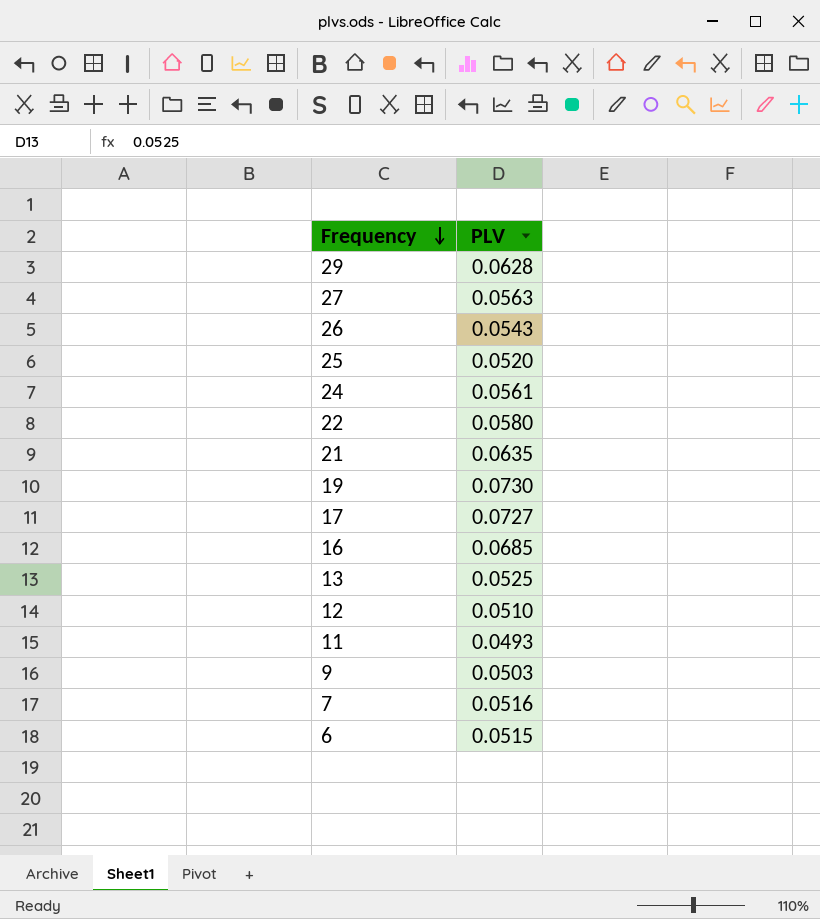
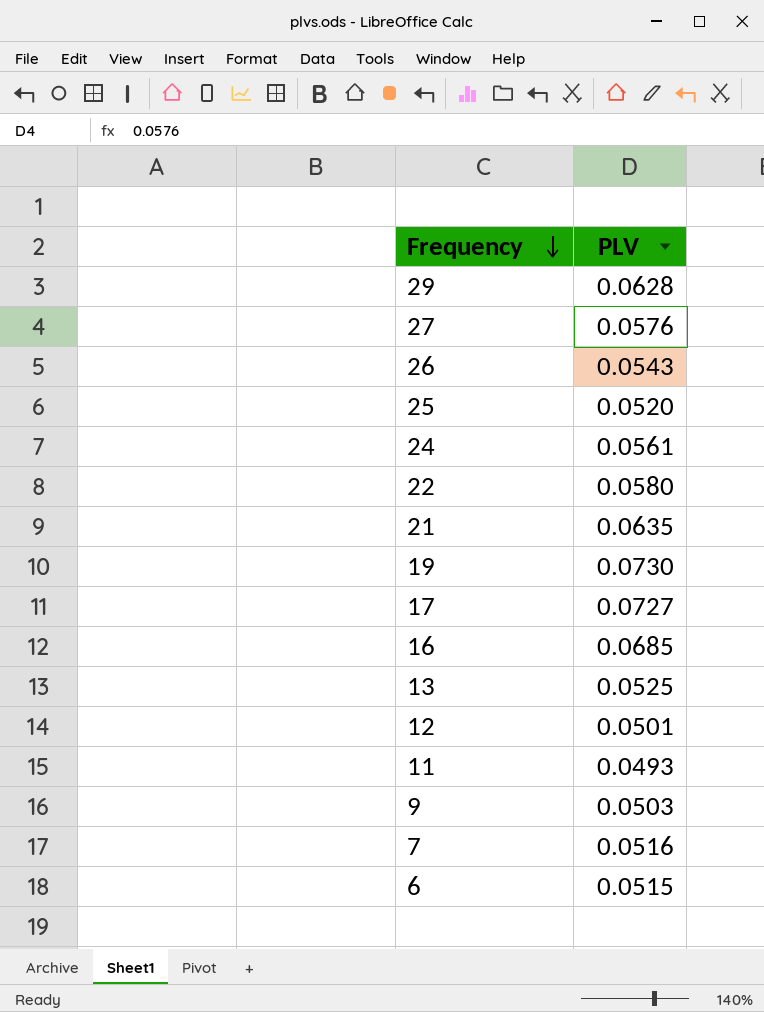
27 | PLV: 0.0563 -> 0.0576
12 | PLV: 0.0510 -> 0.0501

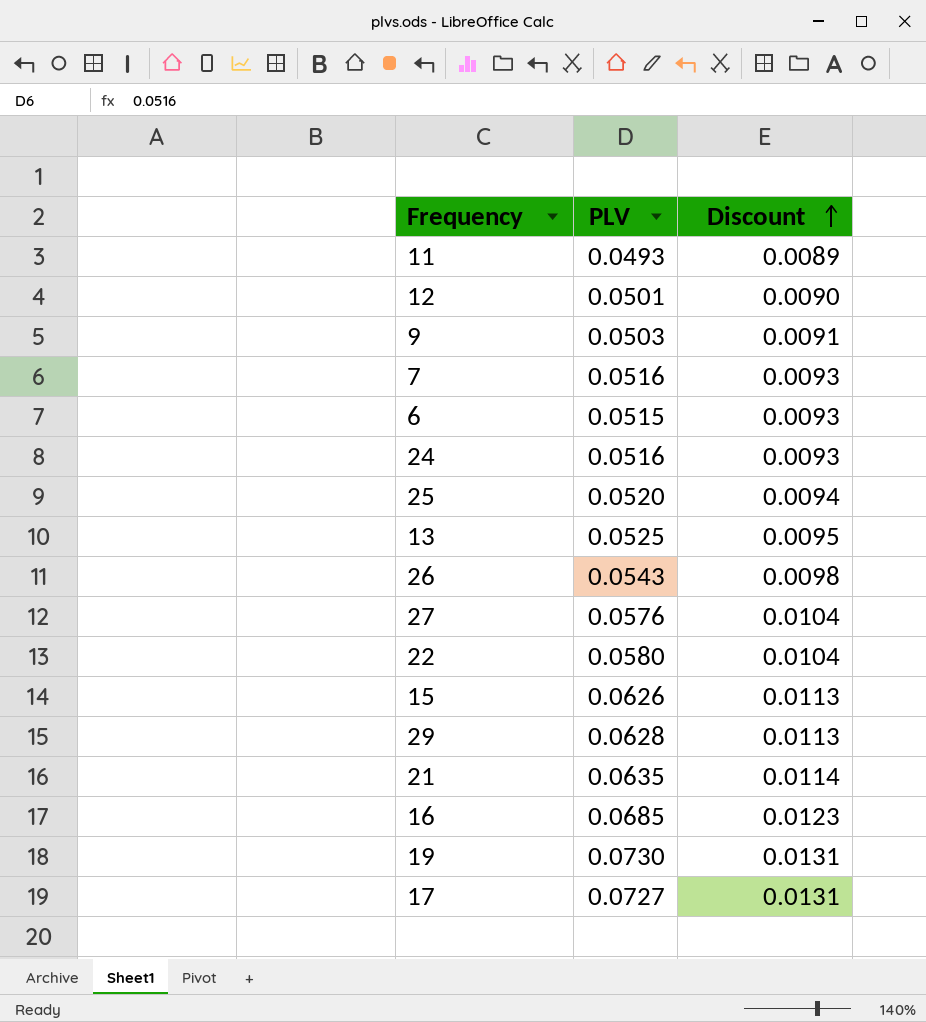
row order: Frequency descending -> Discount ascending
column Discount | formula: none -> [PLV] * 0.18
24 | PLV: 0.0561 -> 0.0516
row 15: none -> 0.0626 | 0.0113

